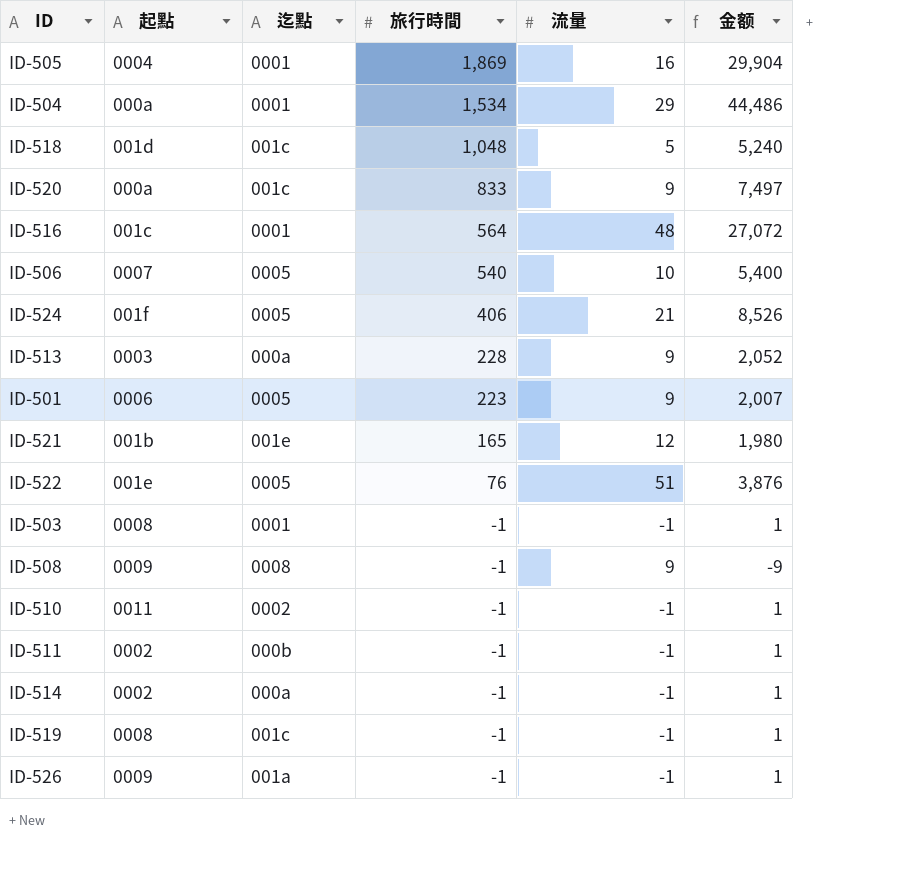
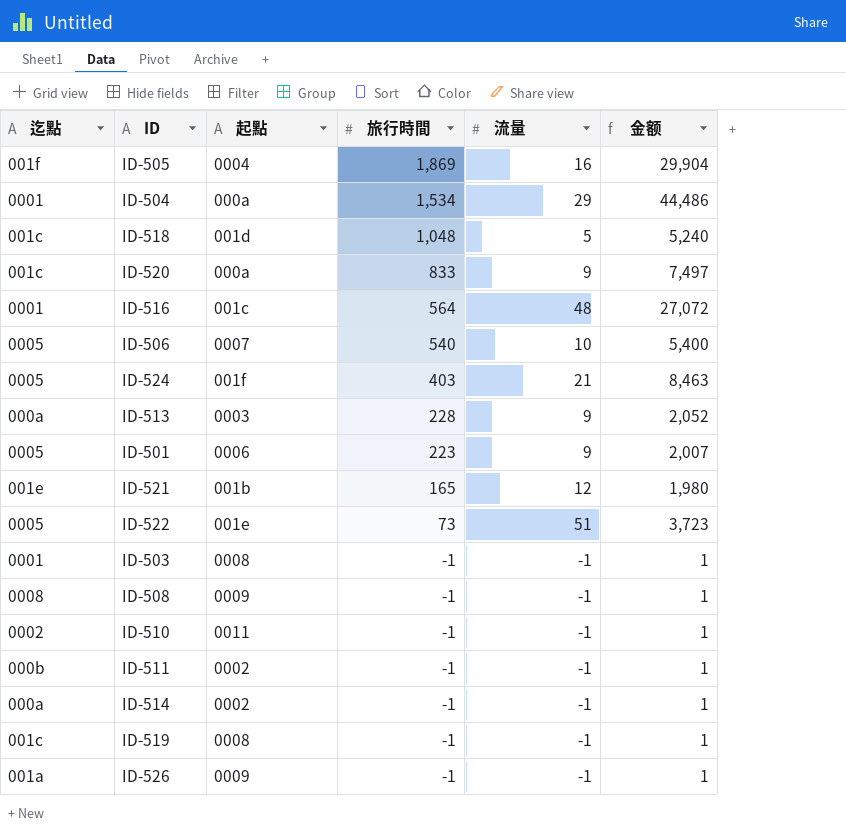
column 迄點 | position: 3 -> 1
ID-505 | 迄點: 0001 -> 001f
ID-524 | 旅行時間: 406 -> 403
ID-524 | 金额: 8,526 -> 8,463
ID-522 | 旅行時間: 76 -> 73
ID-522 | 金额: 3,876 -> 3,723
ID-508 | 流量: 9 -> -1
ID-508 | 金额: -9 -> 1

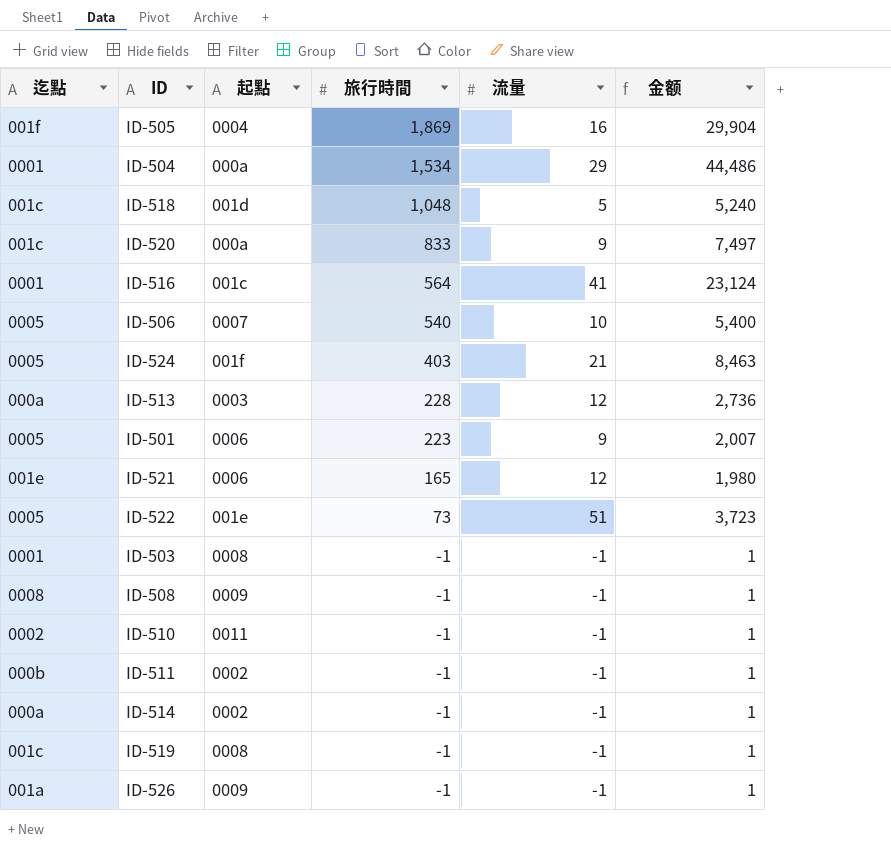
ID-516 | 流量: 48 -> 41
ID-516 | 金额: 27,072 -> 23,124
ID-513 | 流量: 9 -> 12
ID-513 | 金额: 2,052 -> 2,736
ID-521 | 起點: 001b -> 0006

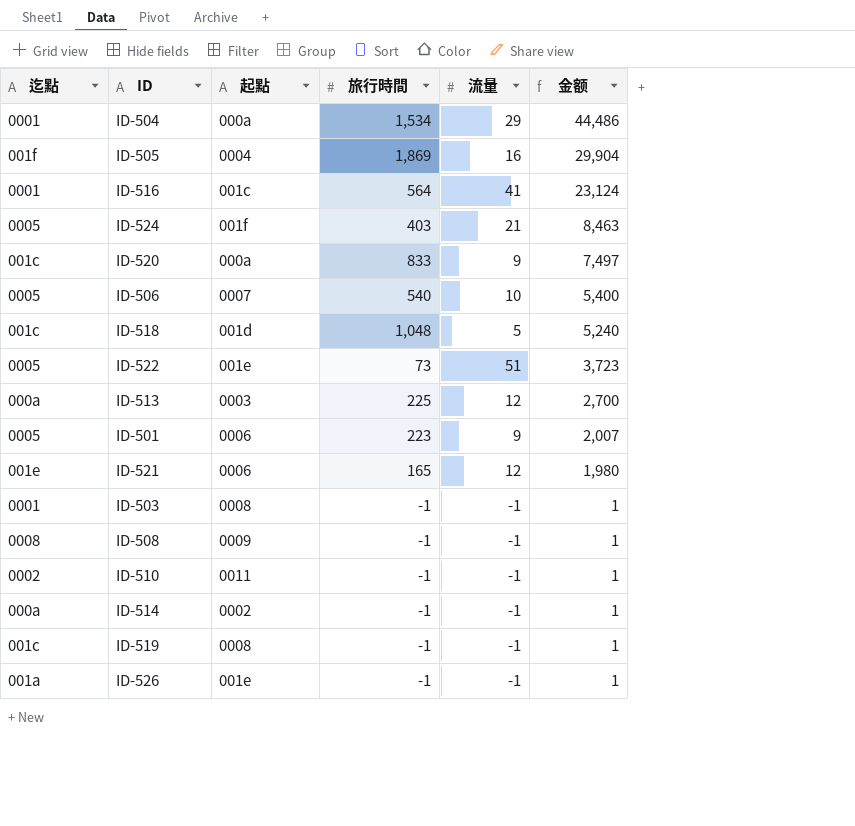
row order: 旅行時間 descending -> 金额 descending
row ID-511: 000b | 0002 | -1 | -1 | 1 -> none
ID-513 | 旅行時間: 228 -> 225
ID-513 | 金额: 2,736 -> 2,700
ID-526 | 起點: 0009 -> 001e

